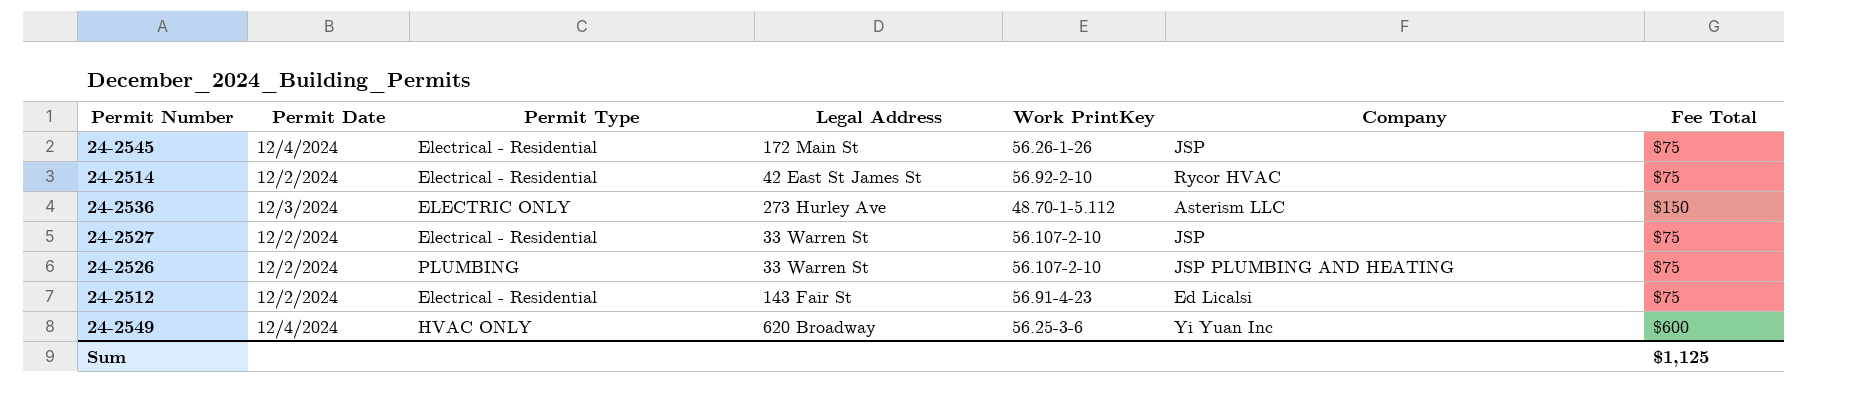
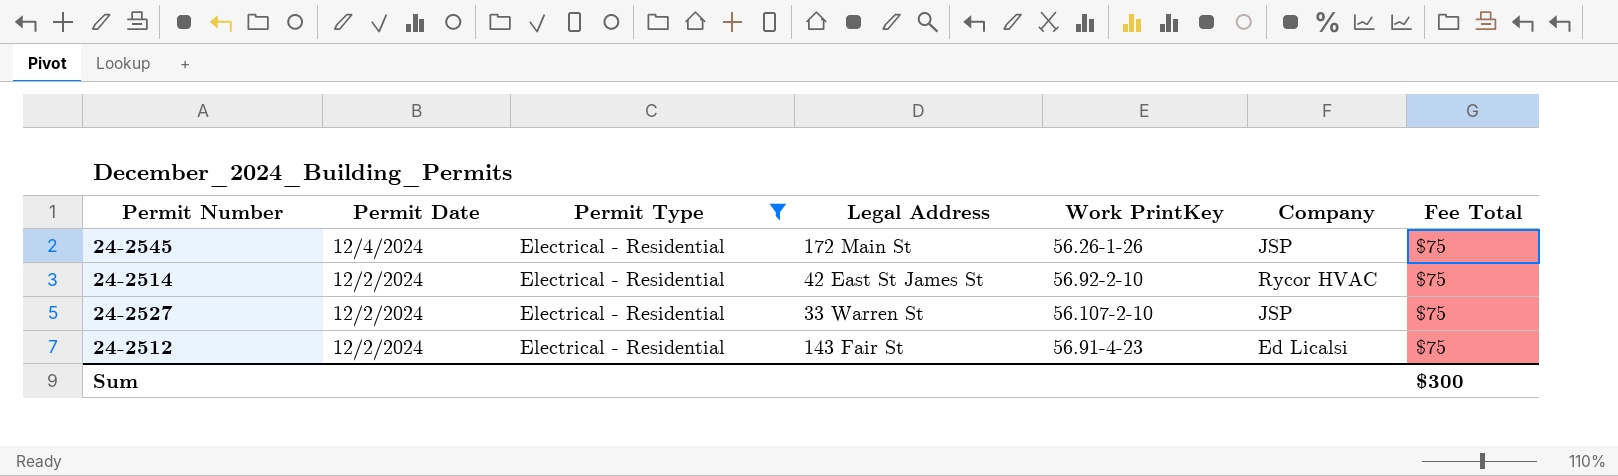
filter: none -> Permit Type = Electrical - Residential
Sum | Fee Total: $1,125 -> $300

